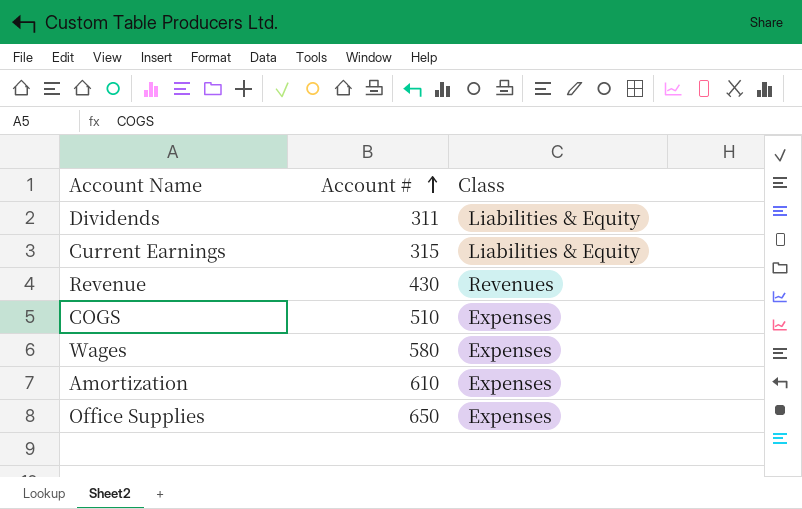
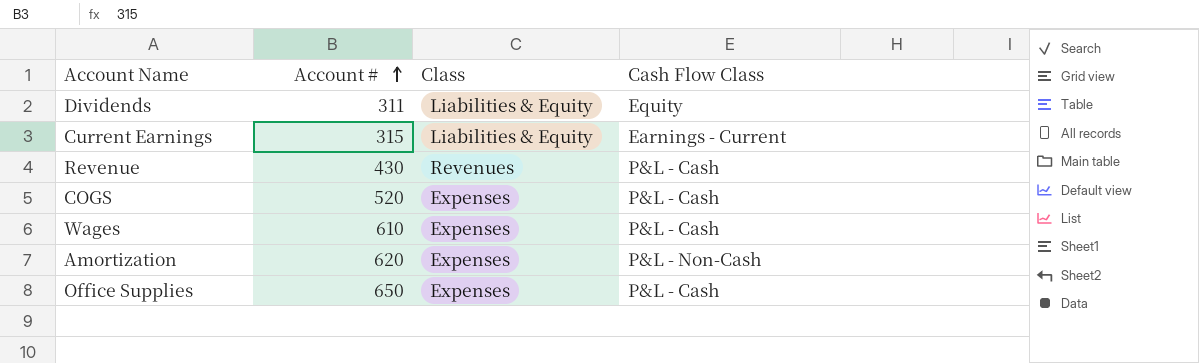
column Cash Flow Class | position: none -> 4
COGS | Account #: 510 -> 520
Wages | Account #: 580 -> 610
Amortization | Account #: 610 -> 620

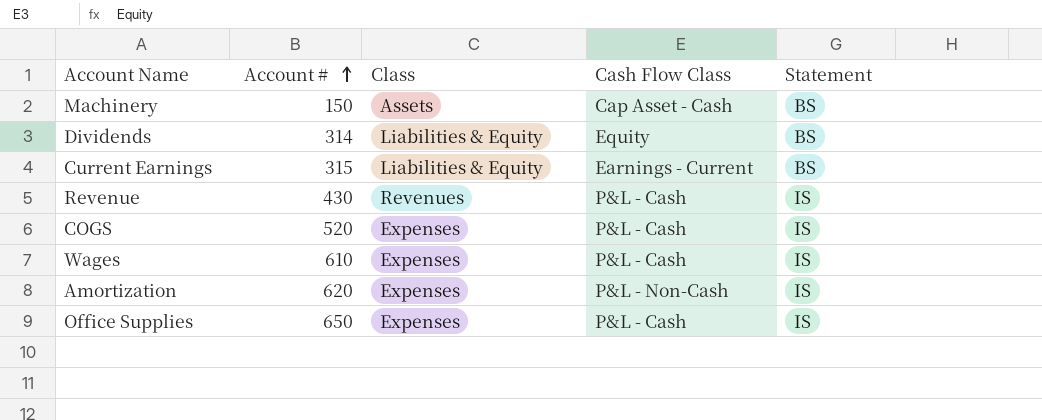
column Statement | position: none -> 5
row Machinery: none -> 150 | Assets | Cap Asset - Cash | BS
Dividends | Account #: 311 -> 314

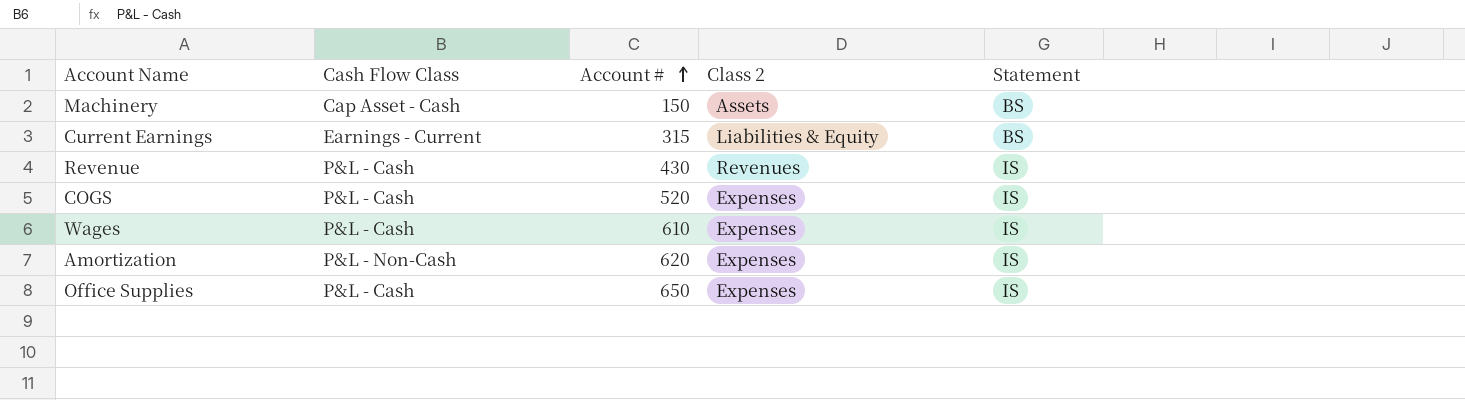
column Cash Flow Class | position: 4 -> 2
column name: Class -> Class 2
row Dividends: 314 | Liabilities & Equity | Equity | BS -> none

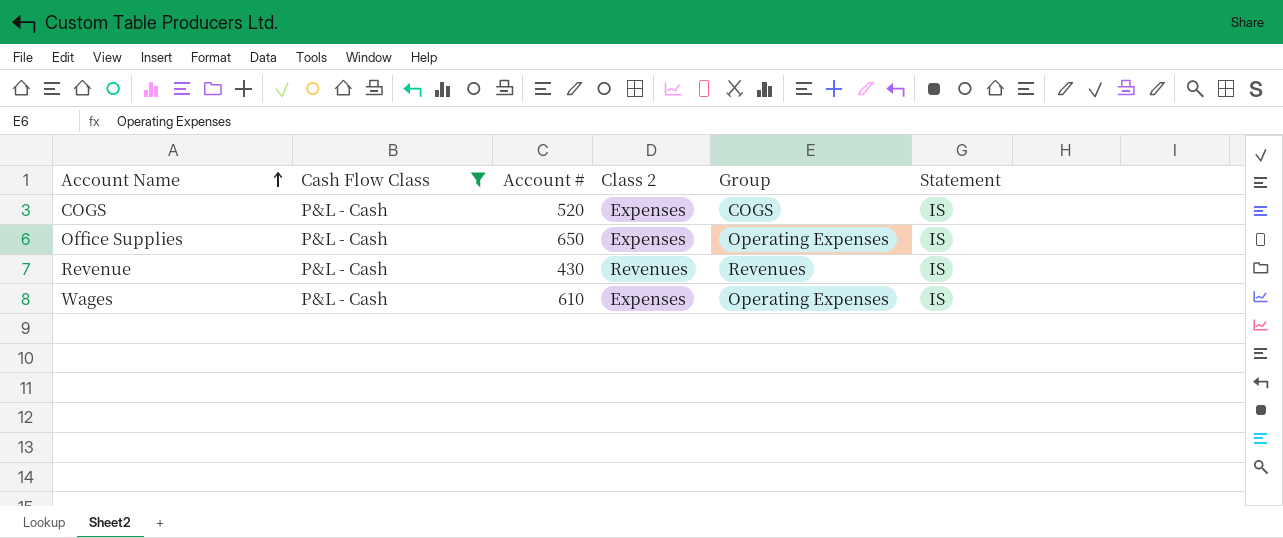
filter: none -> Cash Flow Class = P&L - Cash
row order: Account # ascending -> Account Name ascending
column Group | position: none -> 5

